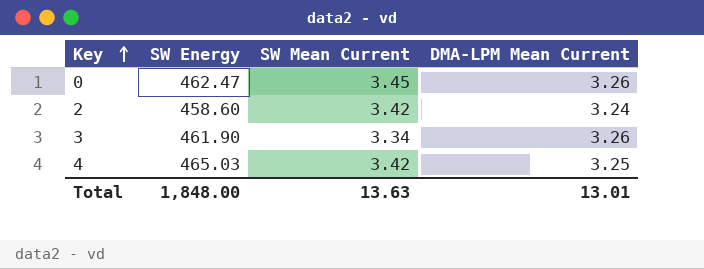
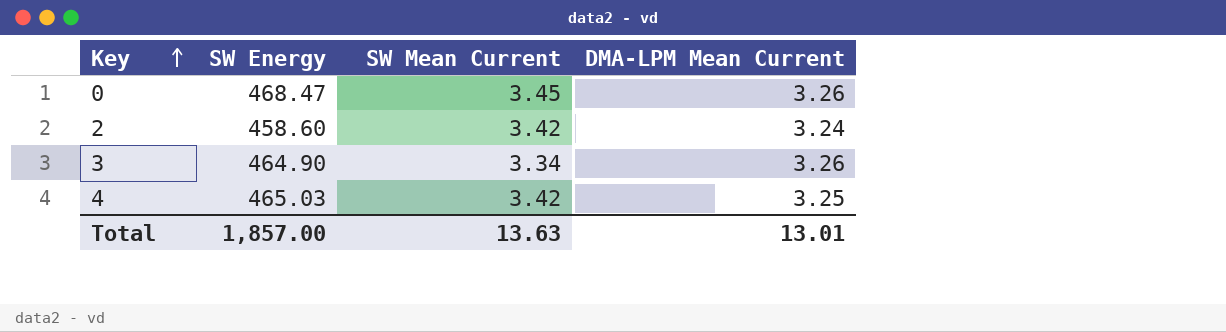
0 | SW Energy: 462.47 -> 468.47
3 | SW Energy: 461.90 -> 464.90
Total | SW Energy: 1,848.00 -> 1,857.00

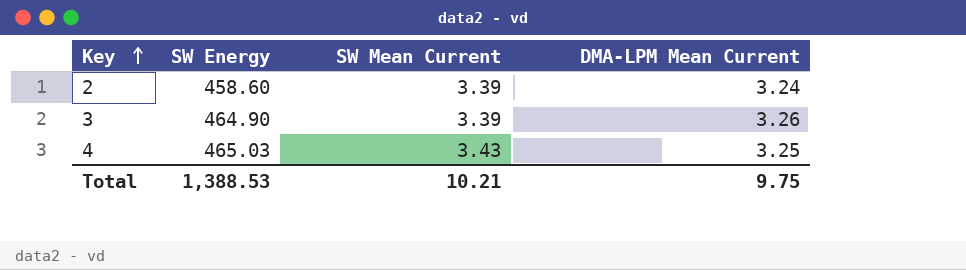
row 0: 468.47 | 3.45 | 3.26 -> none
2 | SW Mean Current: 3.42 -> 3.39
3 | SW Mean Current: 3.34 -> 3.39
4 | SW Mean Current: 3.42 -> 3.43
Total | SW Energy: 1,857.00 -> 1,388.53
Total | SW Mean Current: 13.63 -> 10.21
Total | DMA-LPM Mean Current: 13.01 -> 9.75

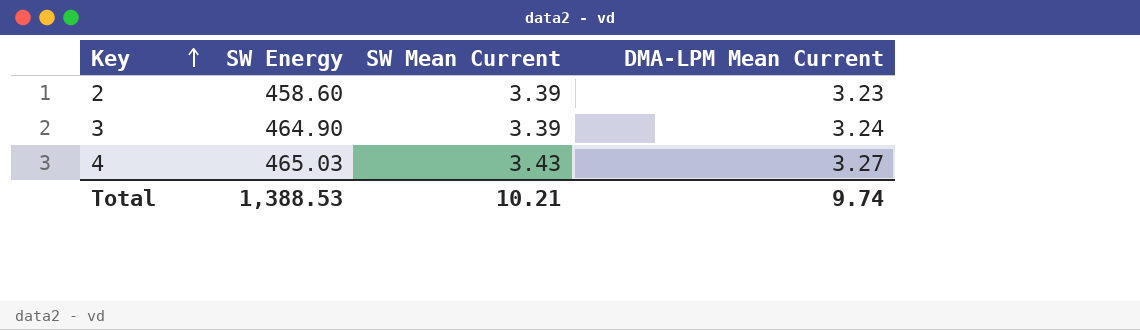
2 | DMA-LPM Mean Current: 3.24 -> 3.23
3 | DMA-LPM Mean Current: 3.26 -> 3.24
4 | DMA-LPM Mean Current: 3.25 -> 3.27
Total | DMA-LPM Mean Current: 9.75 -> 9.74

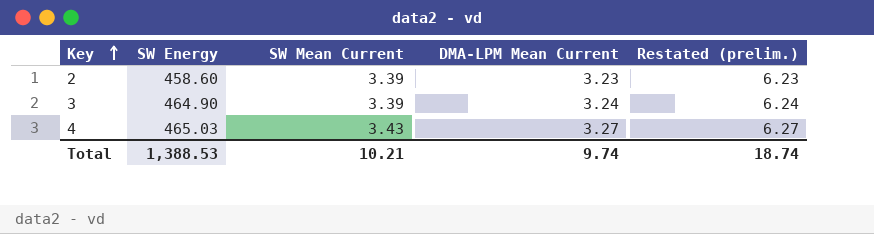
column Restated (prelim.) | formula: none -> [DMA-LPM Mean Current] + 3

